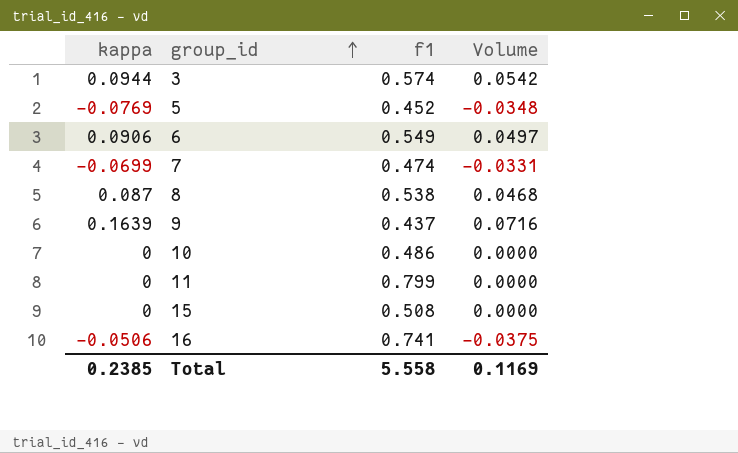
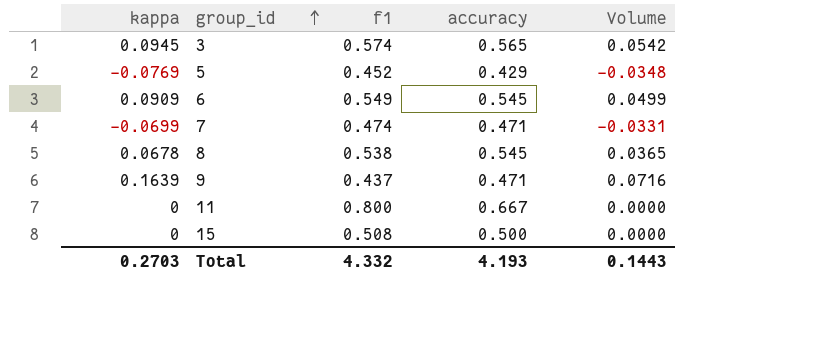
column accuracy | position: none -> 4
row 10: 0 | 0.486 | 0.0000 -> none
row 16: -0.0506 | 0.741 | -0.0375 -> none
3 | kappa: 0.0944 -> 0.0945
6 | kappa: 0.0906 -> 0.0909
6 | Volume: 0.0497 -> 0.0499
8 | kappa: 0.087 -> 0.0678
8 | Volume: 0.0468 -> 0.0365
11 | f1: 0.799 -> 0.800
Total | kappa: 0.2385 -> 0.2703
Total | f1: 5.558 -> 4.332
Total | Volume: 0.1169 -> 0.1443

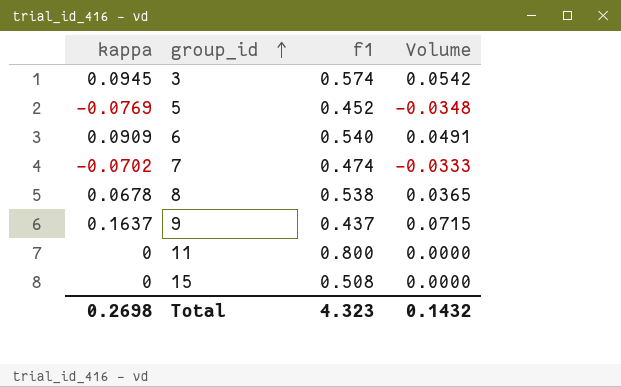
column accuracy | position: 4 -> none
6 | f1: 0.549 -> 0.540
6 | Volume: 0.0499 -> 0.0491
7 | kappa: -0.0699 -> -0.0702
7 | Volume: -0.0331 -> -0.0333
9 | kappa: 0.1639 -> 0.1637
9 | Volume: 0.0716 -> 0.0715
Total | kappa: 0.2703 -> 0.2698
Total | f1: 4.332 -> 4.323
Total | Volume: 0.1443 -> 0.1432

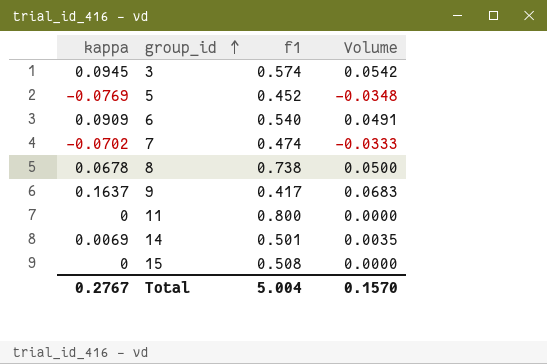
8 | f1: 0.538 -> 0.738
8 | Volume: 0.0365 -> 0.0500
9 | f1: 0.437 -> 0.417
9 | Volume: 0.0715 -> 0.0683
row 14: none -> 0.0069 | 0.501 | 0.0035
Total | kappa: 0.2698 -> 0.2767
Total | f1: 4.323 -> 5.004
Total | Volume: 0.1432 -> 0.1570

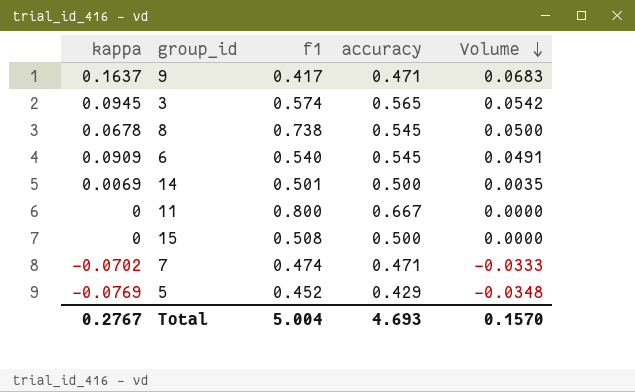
row order: group_id ascending -> Volume descending
column accuracy | position: none -> 4

